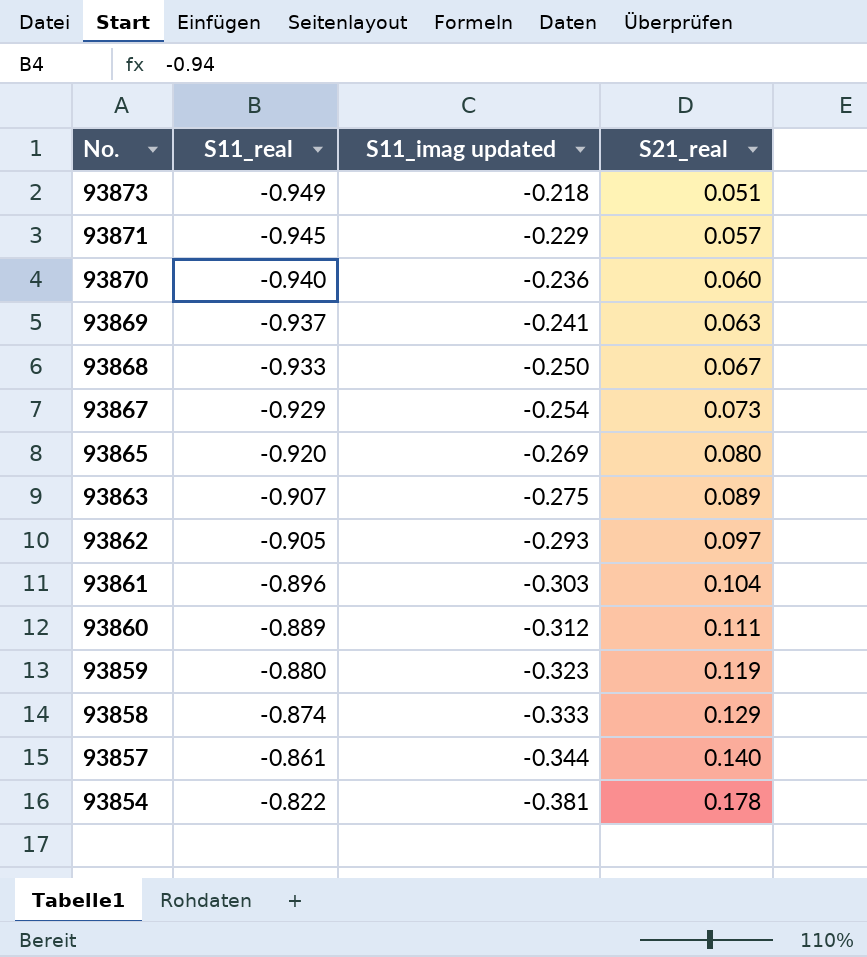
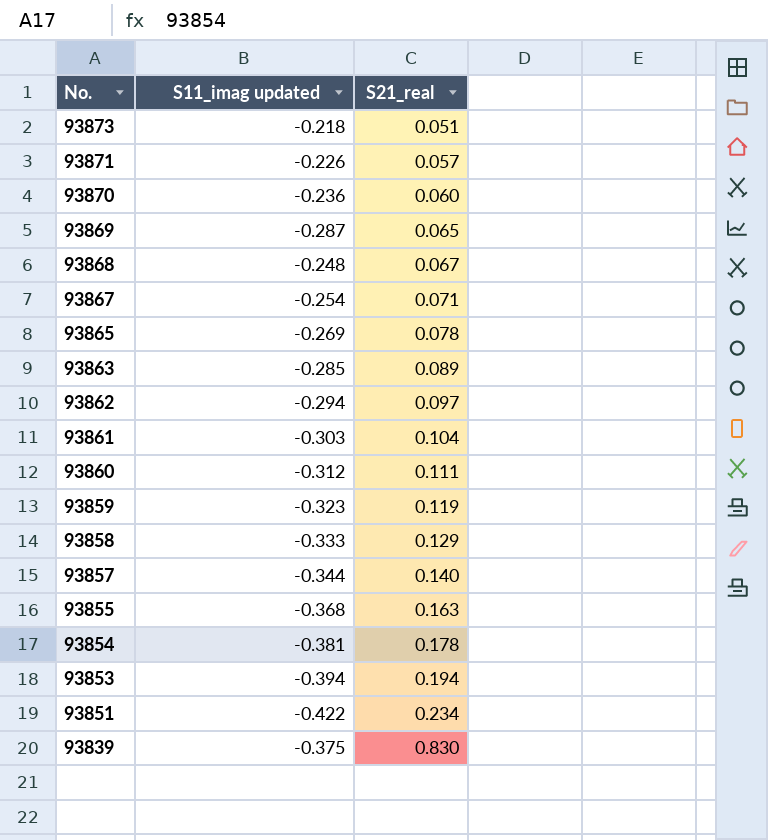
column S11_real | position: 2 -> none
93871 | S11_imag updated: -0.229 -> -0.226
93869 | S11_imag updated: -0.241 -> -0.287
93869 | S21_real: 0.063 -> 0.065
93868 | S11_imag updated: -0.250 -> -0.248
93867 | S21_real: 0.073 -> 0.071
93865 | S21_real: 0.080 -> 0.078
93863 | S11_imag updated: -0.275 -> -0.285
93862 | S11_imag updated: -0.293 -> -0.294
row 93855: none -> -0.368 | 0.163
row 93853: none -> -0.394 | 0.194
row 93851: none -> -0.422 | 0.234
row 93839: none -> -0.375 | 0.830

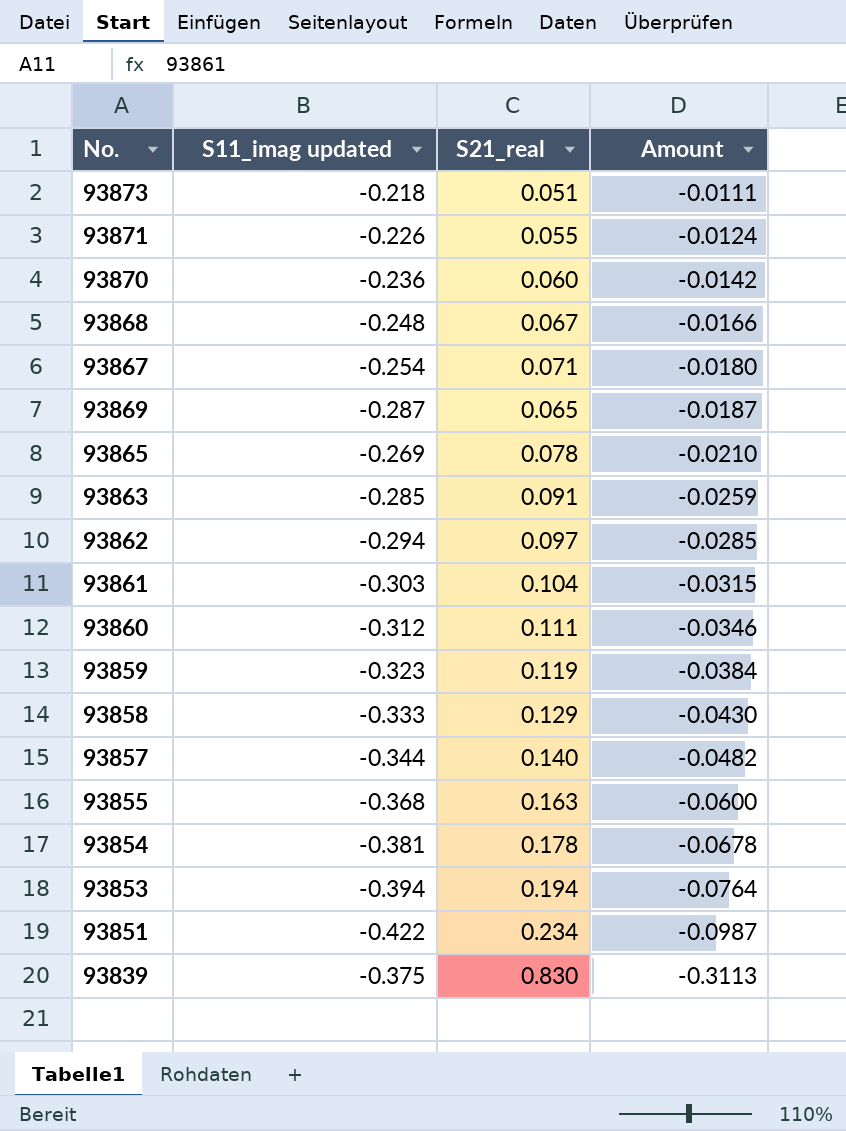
row order: No. descending -> Amount descending
column Amount | formula: none -> [S11_imag updated] * [S21_real]
93871 | S21_real: 0.057 -> 0.055
93863 | S21_real: 0.089 -> 0.091

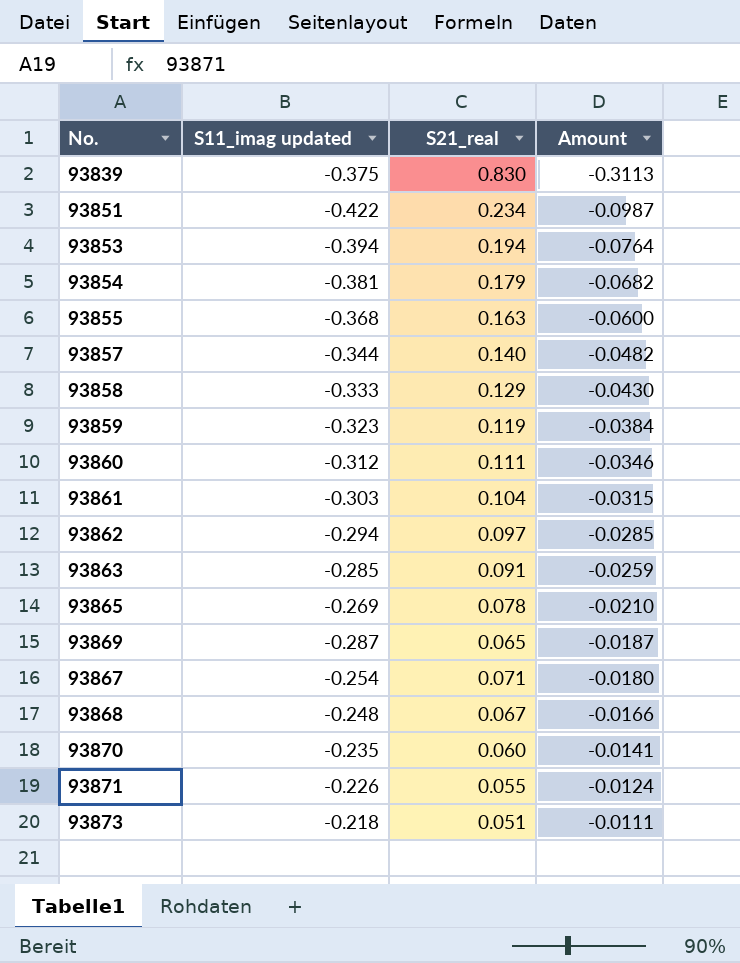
row order: Amount descending -> Amount ascending
93854 | S21_real: 0.178 -> 0.179
93854 | Amount: -0.0678 -> -0.0682
93870 | S11_imag updated: -0.236 -> -0.235
93870 | Amount: -0.0142 -> -0.0141

